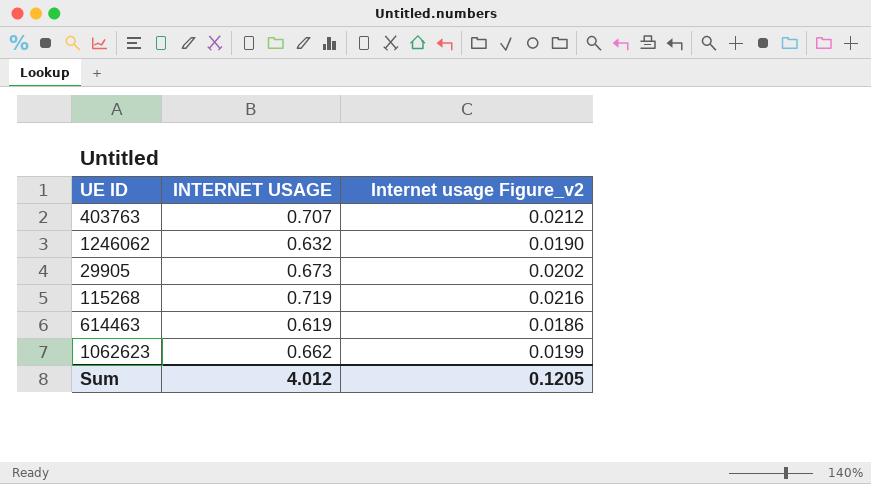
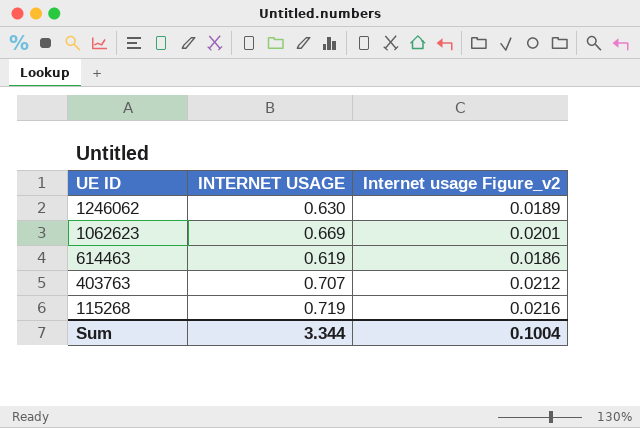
row order: none -> UE ID descending
row 29905: 0.673 | 0.0202 -> none
1246062 | INTERNET USAGE: 0.632 -> 0.630
1246062 | Internet usage Figure_v2: 0.0190 -> 0.0189
1062623 | INTERNET USAGE: 0.662 -> 0.669
1062623 | Internet usage Figure_v2: 0.0199 -> 0.0201
Sum | INTERNET USAGE: 4.012 -> 3.344
Sum | Internet usage Figure_v2: 0.1205 -> 0.1004

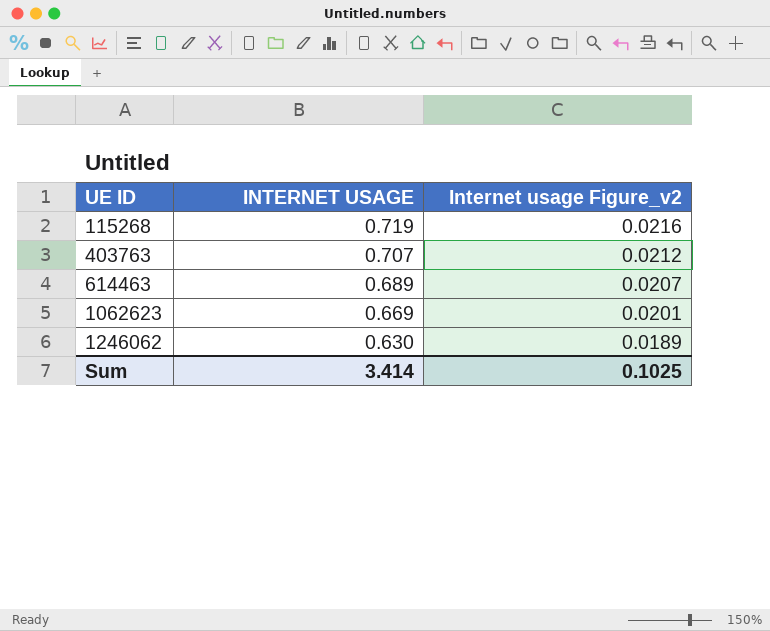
row order: UE ID descending -> UE ID ascending
614463 | INTERNET USAGE: 0.619 -> 0.689
614463 | Internet usage Figure_v2: 0.0186 -> 0.0207
Sum | INTERNET USAGE: 3.344 -> 3.414
Sum | Internet usage Figure_v2: 0.1004 -> 0.1025

